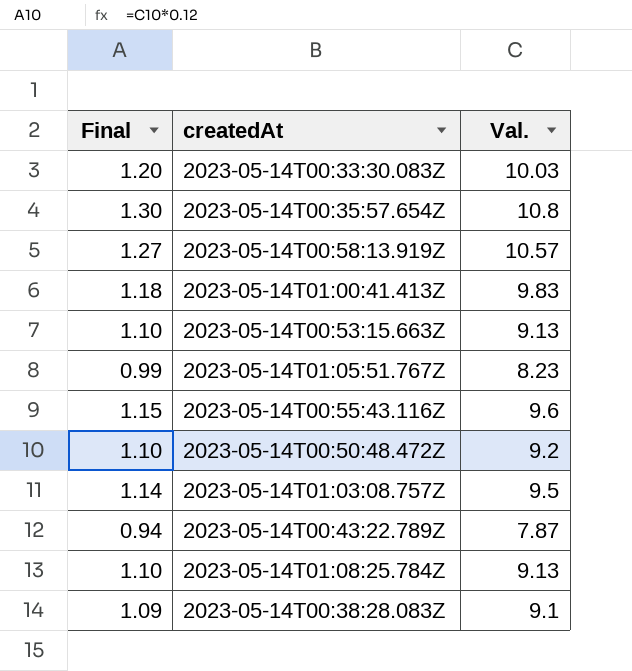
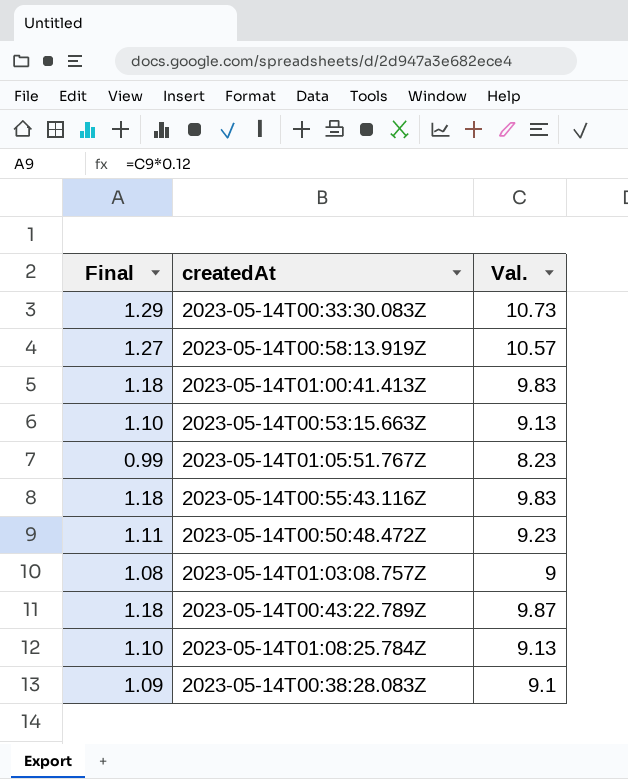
row 2023-05-14T00:35:57.654Z: 1.30 | 10.8 -> none
2023-05-14T00:33:30.083Z | Final: 1.20 -> 1.29
2023-05-14T00:33:30.083Z | Val.: 10.03 -> 10.73
2023-05-14T00:55:43.116Z | Final: 1.15 -> 1.18
2023-05-14T00:55:43.116Z | Val.: 9.6 -> 9.83
2023-05-14T00:50:48.472Z | Final: 1.10 -> 1.11
2023-05-14T00:50:48.472Z | Val.: 9.2 -> 9.23
2023-05-14T01:03:08.757Z | Final: 1.14 -> 1.08
2023-05-14T01:03:08.757Z | Val.: 9.5 -> 9
2023-05-14T00:43:22.789Z | Final: 0.94 -> 1.18
2023-05-14T00:43:22.789Z | Val.: 7.87 -> 9.87

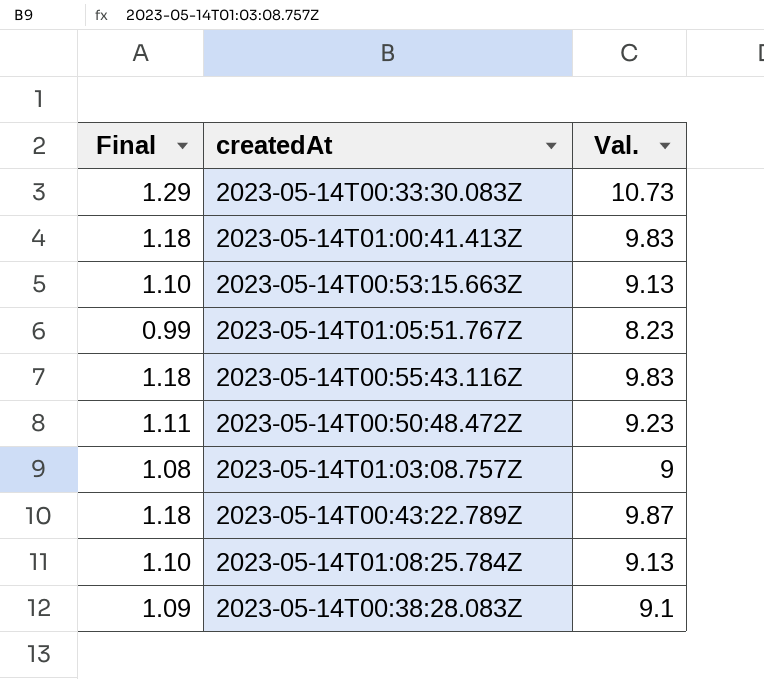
row 2023-05-14T00:58:13.919Z: 1.27 | 10.57 -> none

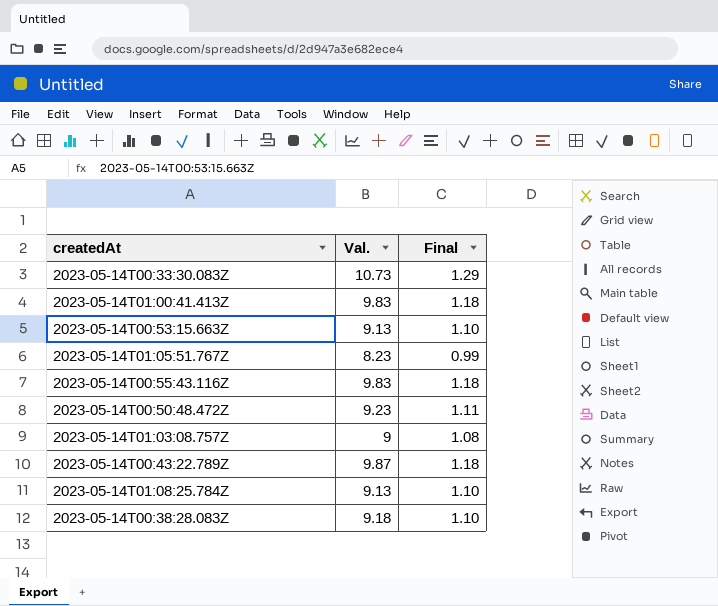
column Final | position: 1 -> 3
2023-05-14T00:38:28.083Z | Val.: 9.1 -> 9.18
2023-05-14T00:38:28.083Z | Final: 1.09 -> 1.10

